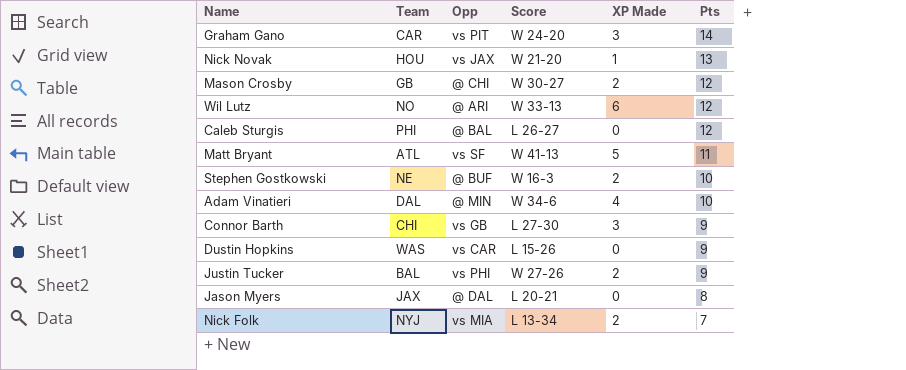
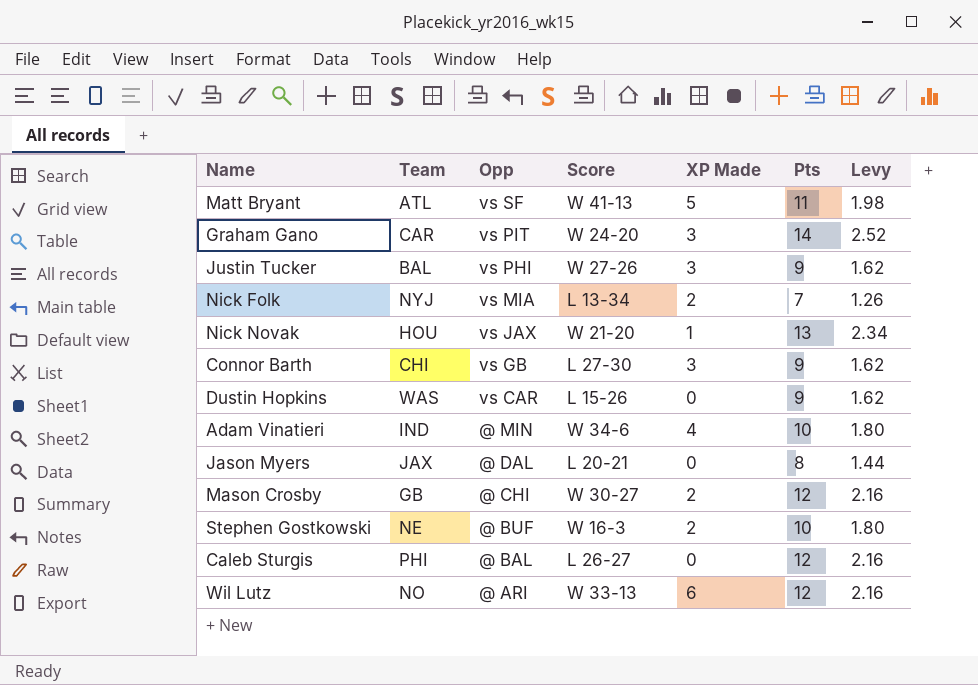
row order: Pts descending -> Opp descending
column Levy | formula: none -> [Pts] * 0.18
Justin Tucker | XP Made: 2 -> 3
Adam Vinatieri | Team: DAL -> IND

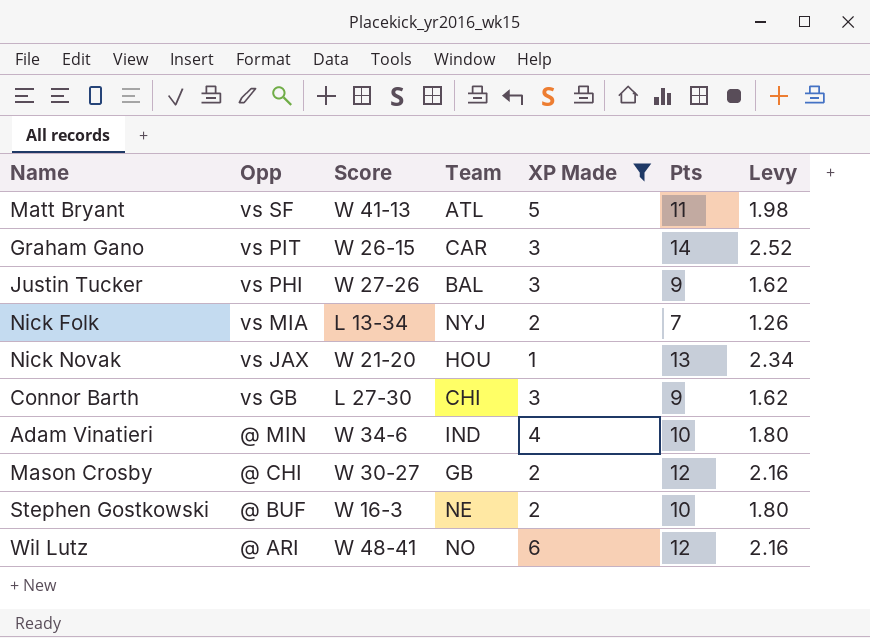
filter: none -> XP Made != 0
column Team | position: 2 -> 4
Graham Gano | Score: W 24-20 -> W 26-15
Wil Lutz | Score: W 33-13 -> W 48-41

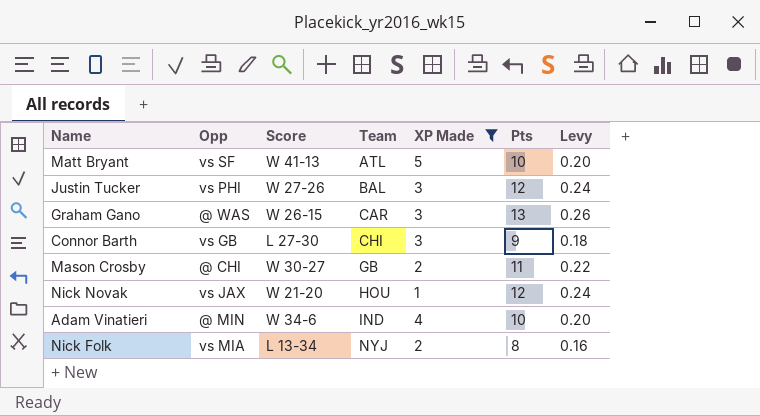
row order: Opp descending -> Team ascending
column Levy | formula: [Pts] * 0.18 -> [Pts] * 0.02
row Stephen Gostkowski: @ BUF | W 16-3 | NE | 2 | 10 | 1.80 -> none
row Wil Lutz: @ ARI | W 48-41 | NO | 6 | 12 | 2.16 -> none
Matt Bryant | Pts: 11 -> 10
Justin Tucker | Pts: 9 -> 12
Graham Gano | Opp: vs PIT -> @ WAS
Graham Gano | Pts: 14 -> 13
Mason Crosby | Pts: 12 -> 11
Nick Novak | Pts: 13 -> 12
Nick Folk | Pts: 7 -> 8

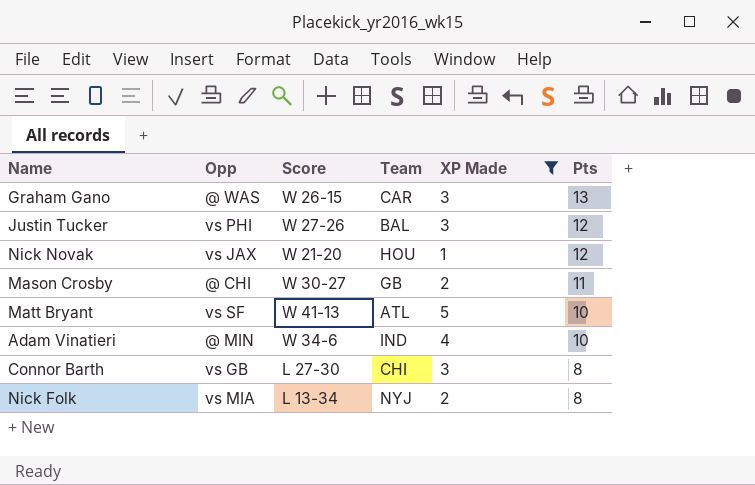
row order: Team ascending -> Pts descending
column Levy | formula: [Pts] * 0.02 -> none
Connor Barth | Pts: 9 -> 8

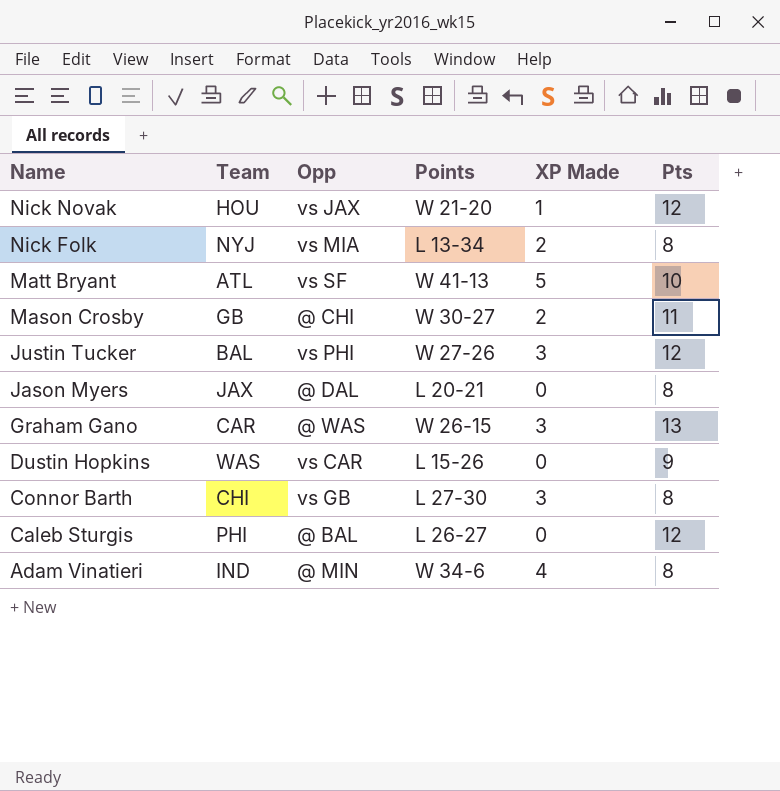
filter: XP Made != 0 -> none
row order: Pts descending -> Name descending
column Team | position: 4 -> 2
column name: Score -> Points
Adam Vinatieri | Pts: 10 -> 8

